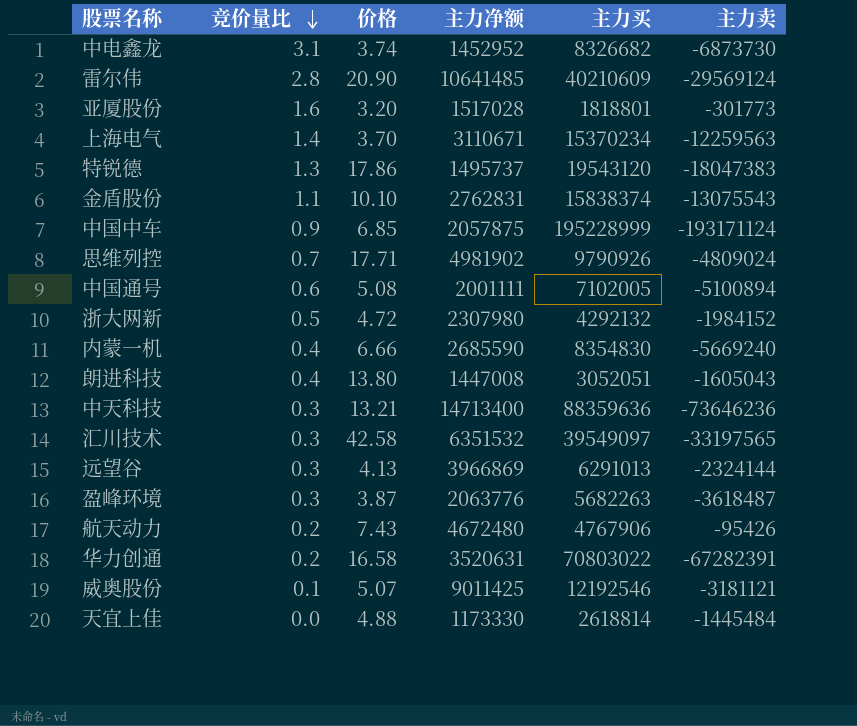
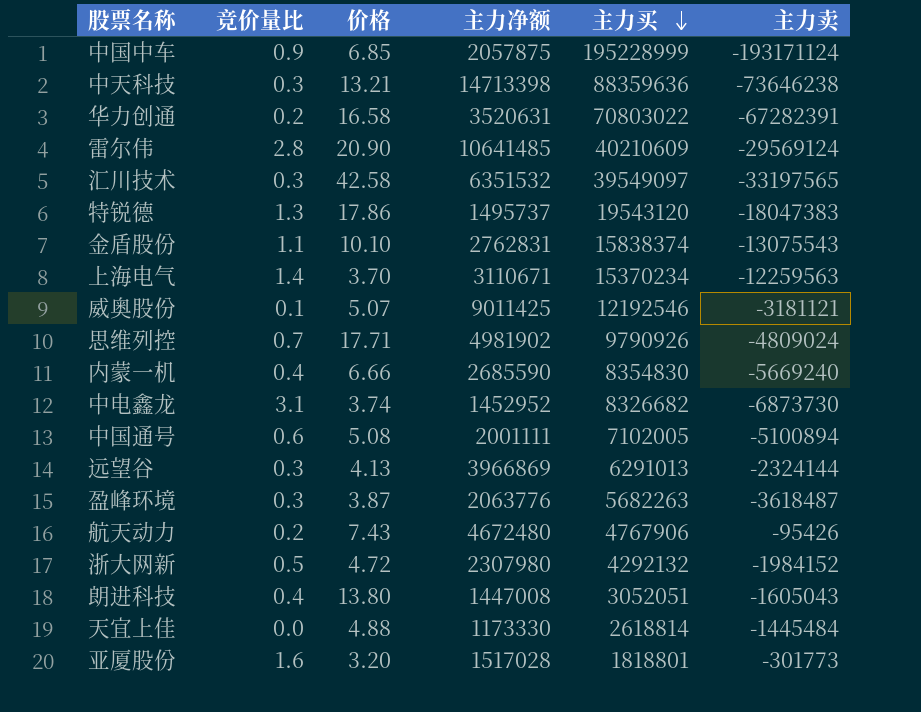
row order: 竞价量比 descending -> 主力买 descending
中天科技 | 主力净额: 14713400 -> 14713398
中天科技 | 主力卖: -73646236 -> -73646238

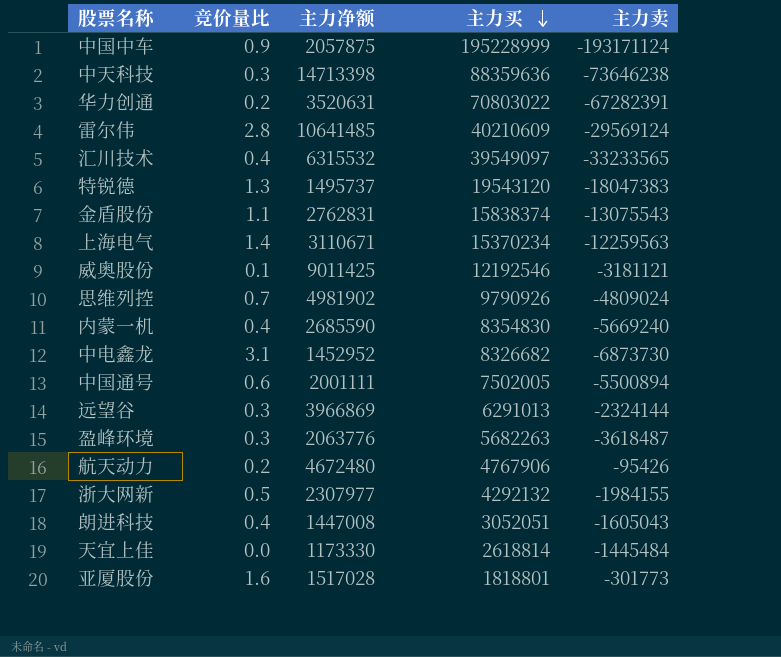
column 价格 | position: 3 -> none
汇川技术 | 竞价量比: 0.3 -> 0.4
汇川技术 | 主力净额: 6351532 -> 6315532
汇川技术 | 主力卖: -33197565 -> -33233565
中国通号 | 主力买: 7102005 -> 7502005
中国通号 | 主力卖: -5100894 -> -5500894
浙大网新 | 主力净额: 2307980 -> 2307977
浙大网新 | 主力卖: -1984152 -> -1984155

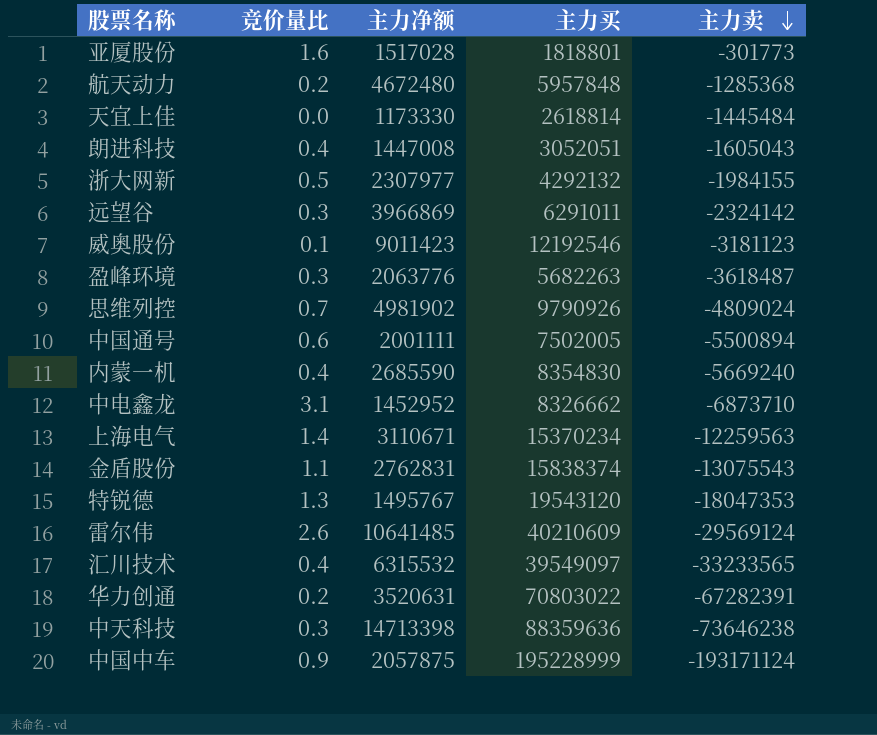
row order: 主力买 descending -> 主力卖 descending
航天动力 | 主力买: 4767906 -> 5957848
航天动力 | 主力卖: -95426 -> -1285368
远望谷 | 主力买: 6291013 -> 6291011
远望谷 | 主力卖: -2324144 -> -2324142
威奥股份 | 主力净额: 9011425 -> 9011423
威奥股份 | 主力卖: -3181121 -> -3181123
中电鑫龙 | 主力买: 8326682 -> 8326662
中电鑫龙 | 主力卖: -6873730 -> -6873710
特锐德 | 主力净额: 1495737 -> 1495767
特锐德 | 主力卖: -18047383 -> -18047353
雷尔伟 | 竞价量比: 2.8 -> 2.6

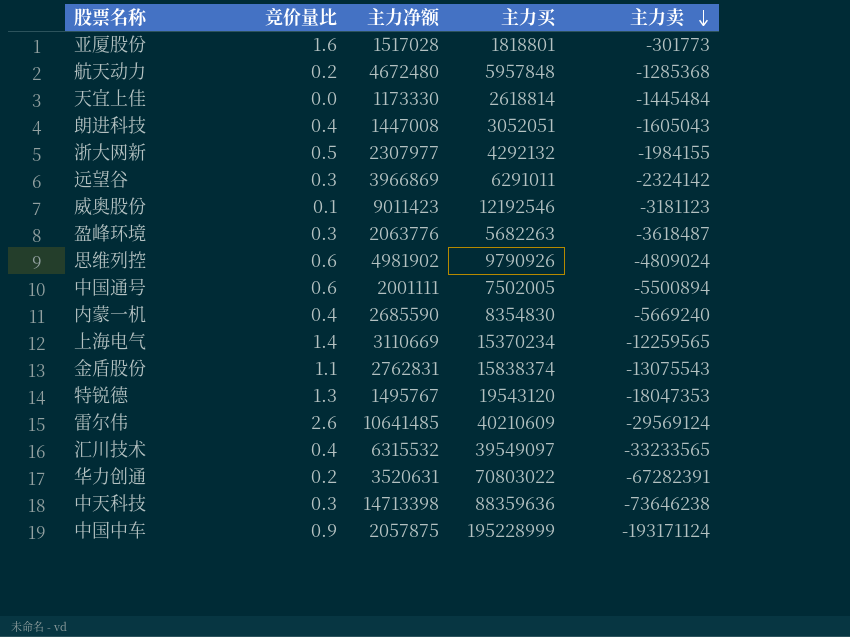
row 中电鑫龙: 3.1 | 1452952 | 8326662 | -6873710 -> none
思维列控 | 竞价量比: 0.7 -> 0.6
上海电气 | 主力净额: 3110671 -> 3110669
上海电气 | 主力卖: -12259563 -> -12259565

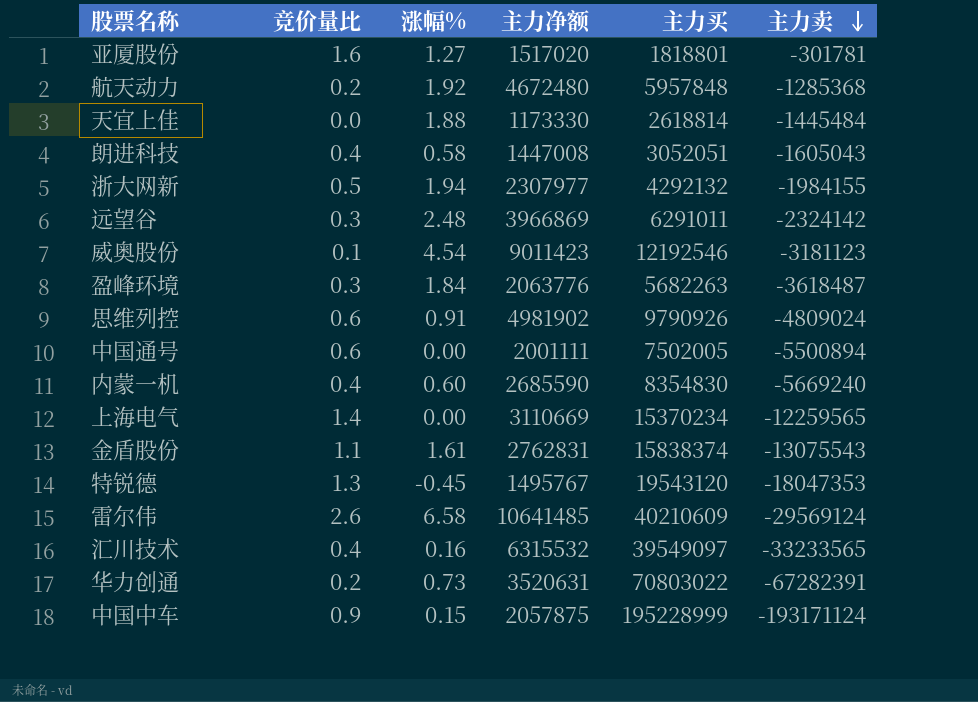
column 涨幅% | position: none -> 3
row 中天科技: 0.3 | 14713398 | 88359636 | -73646238 -> none
亚厦股份 | 主力净额: 1517028 -> 1517020
亚厦股份 | 主力卖: -301773 -> -301781

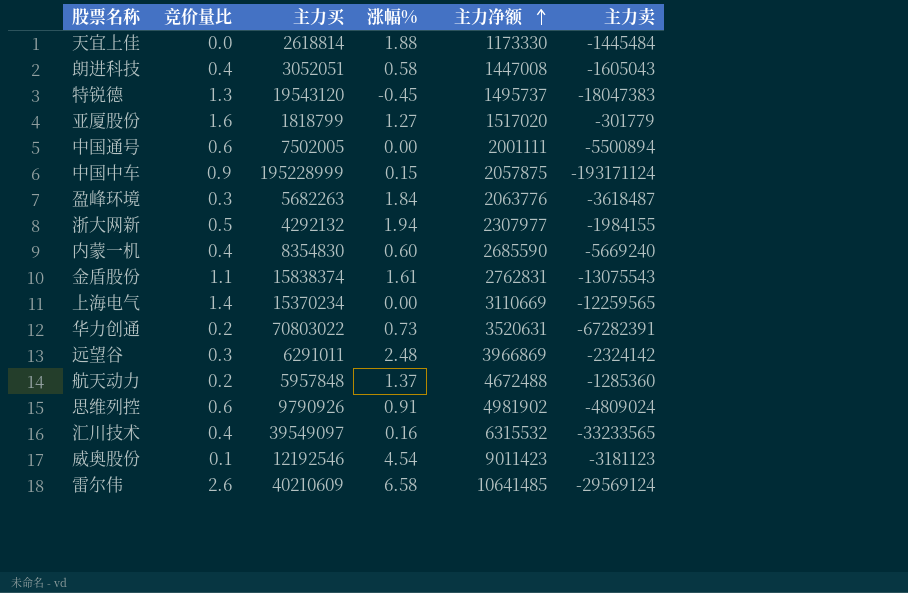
row order: 主力卖 descending -> 主力净额 ascending
column 主力买 | position: 5 -> 3
特锐德 | 主力净额: 1495767 -> 1495737
特锐德 | 主力卖: -18047353 -> -18047383
亚厦股份 | 主力买: 1818801 -> 1818799
亚厦股份 | 主力卖: -301781 -> -301779
航天动力 | 涨幅%: 1.92 -> 1.37
航天动力 | 主力净额: 4672480 -> 4672488
航天动力 | 主力卖: -1285368 -> -1285360

